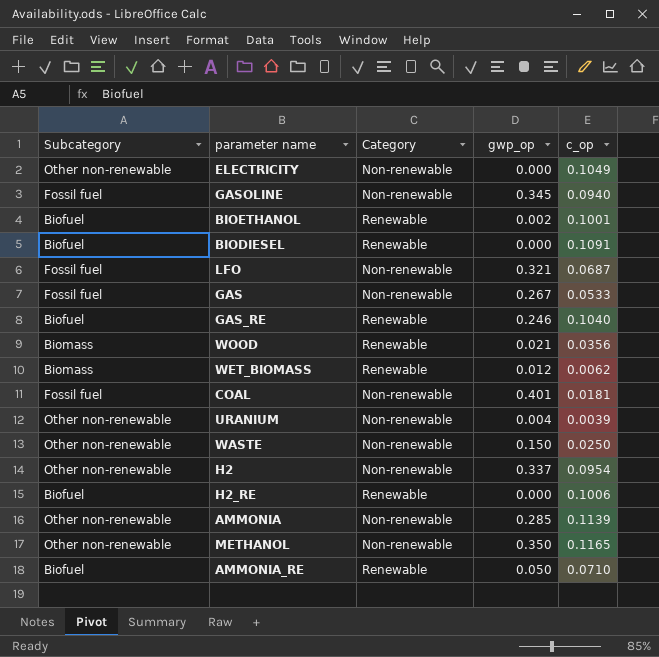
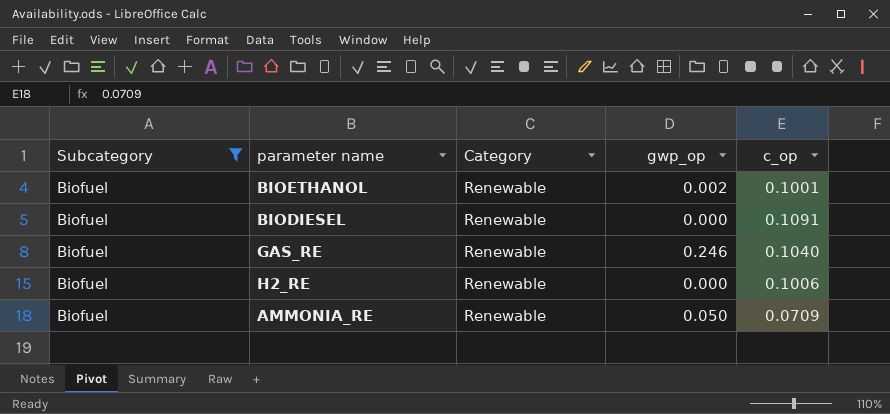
filter: none -> Subcategory = Biofuel
AMMONIA_RE | c_op: 0.0710 -> 0.0709

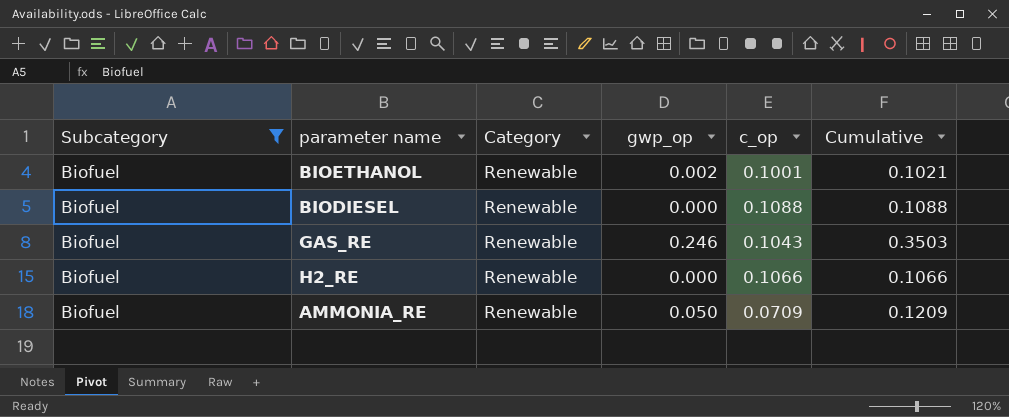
column Cumulative | formula: none -> [gwp_op] + [c_op]
BIODIESEL | c_op: 0.1091 -> 0.1088
GAS_RE | c_op: 0.1040 -> 0.1043
H2_RE | c_op: 0.1006 -> 0.1066

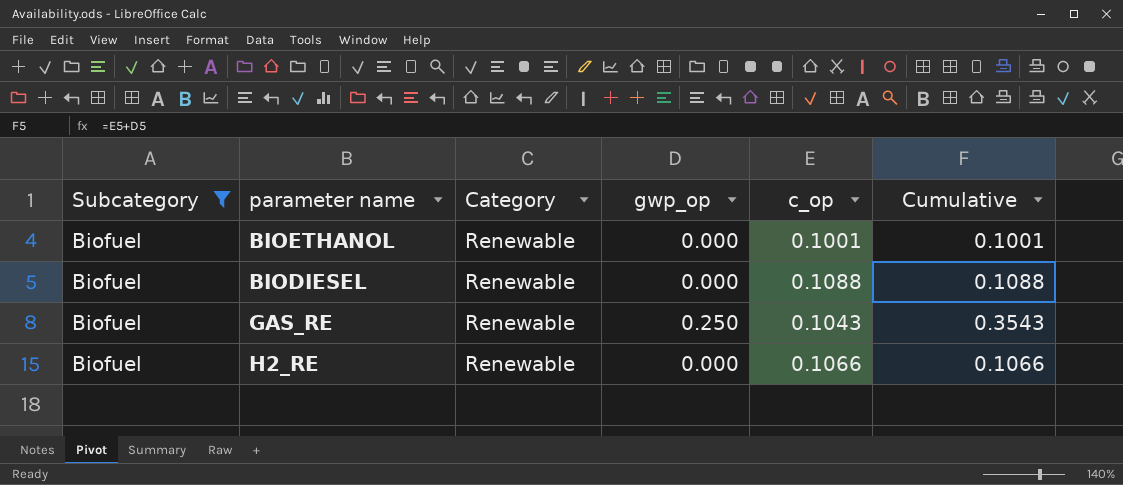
row AMMONIA_RE: Biofuel | Renewable | 0.050 | 0.0709 | 0.1209 -> none
BIOETHANOL | gwp_op: 0.002 -> 0.000
BIOETHANOL | Cumulative: 0.1021 -> 0.1001
GAS_RE | gwp_op: 0.246 -> 0.250
GAS_RE | Cumulative: 0.3503 -> 0.3543

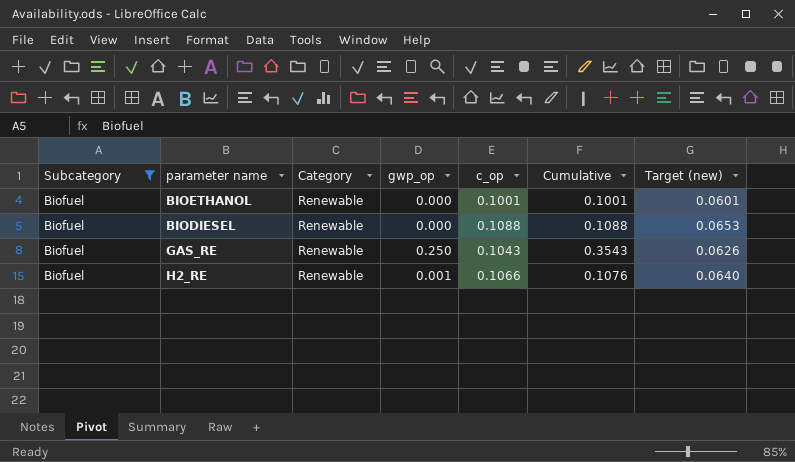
column Target (new) | formula: none -> [c_op] * 0.6
H2_RE | gwp_op: 0.000 -> 0.001
H2_RE | Cumulative: 0.1066 -> 0.1076

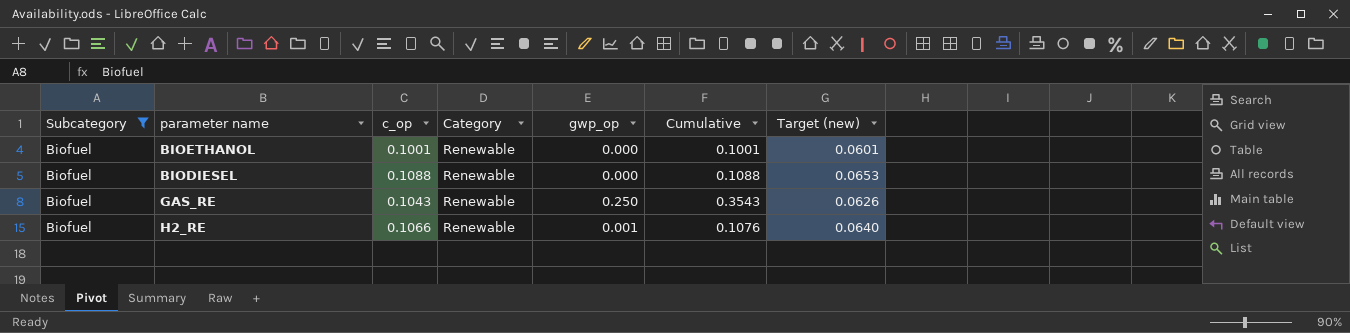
column c_op | position: 5 -> 3

